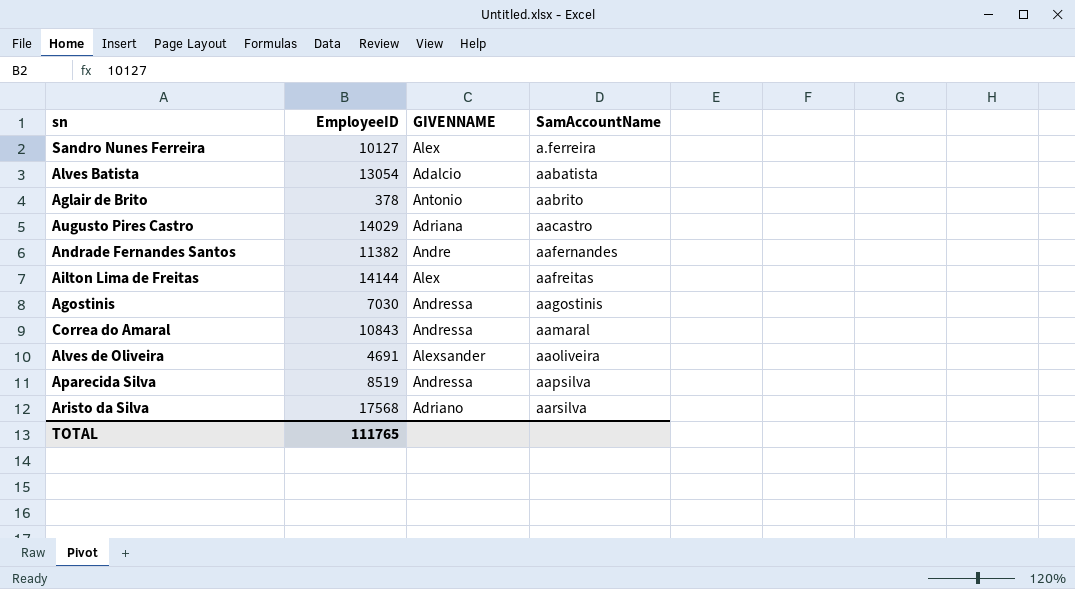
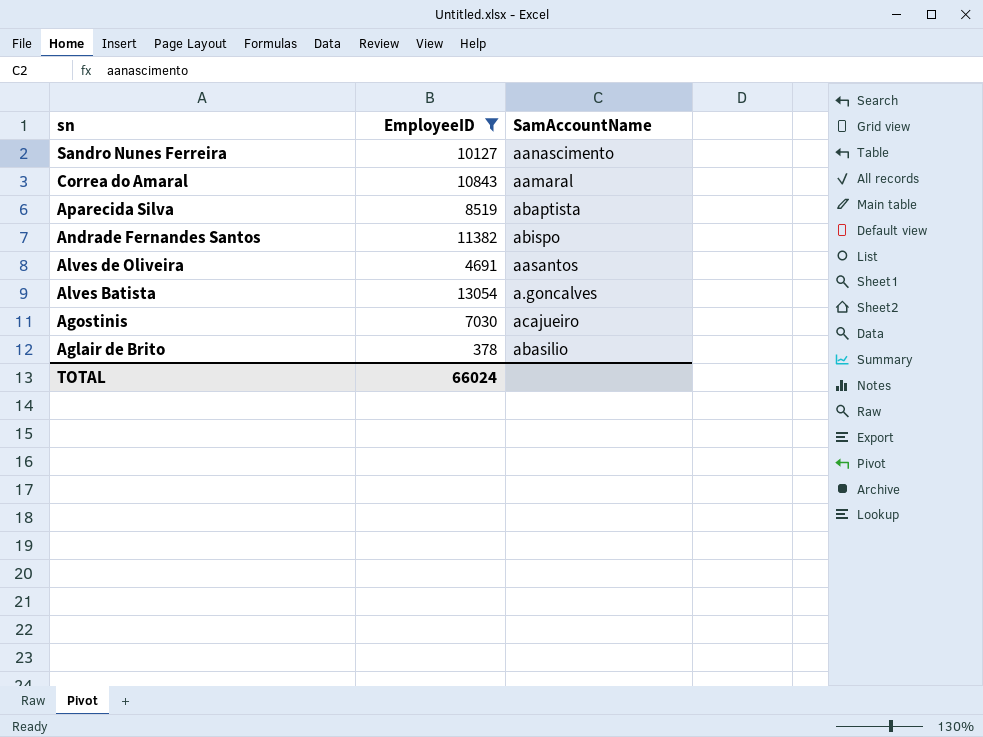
filter: none -> EmployeeID <= 13054
row order: SamAccountName ascending -> sn descending
column GIVENNAME | position: 3 -> none
Sandro Nunes Ferreira | SamAccountName: a.ferreira -> aanascimento
Aparecida Silva | SamAccountName: aapsilva -> abaptista
Andrade Fernandes Santos | SamAccountName: aafernandes -> abispo
Alves de Oliveira | SamAccountName: aaoliveira -> aasantos
Alves Batista | SamAccountName: aabatista -> a.goncalves
Agostinis | SamAccountName: aagostinis -> acajueiro
Aglair de Brito | SamAccountName: aabrito -> abasilio
TOTAL | EmployeeID: 111765 -> 66024

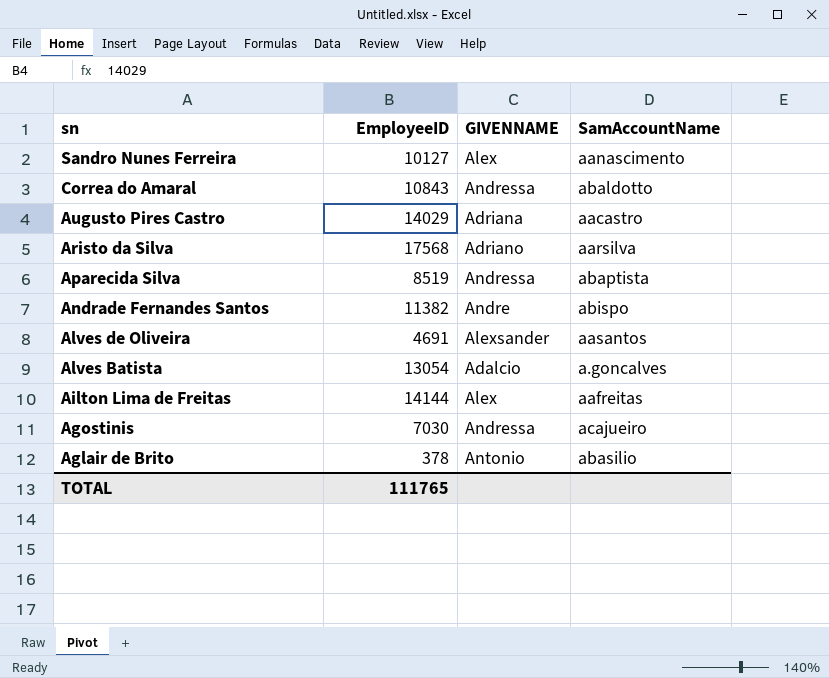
filter: EmployeeID <= 13054 -> none
column GIVENNAME | position: none -> 3
Correa do Amaral | SamAccountName: aamaral -> abaldotto
TOTAL | EmployeeID: 66024 -> 111765

